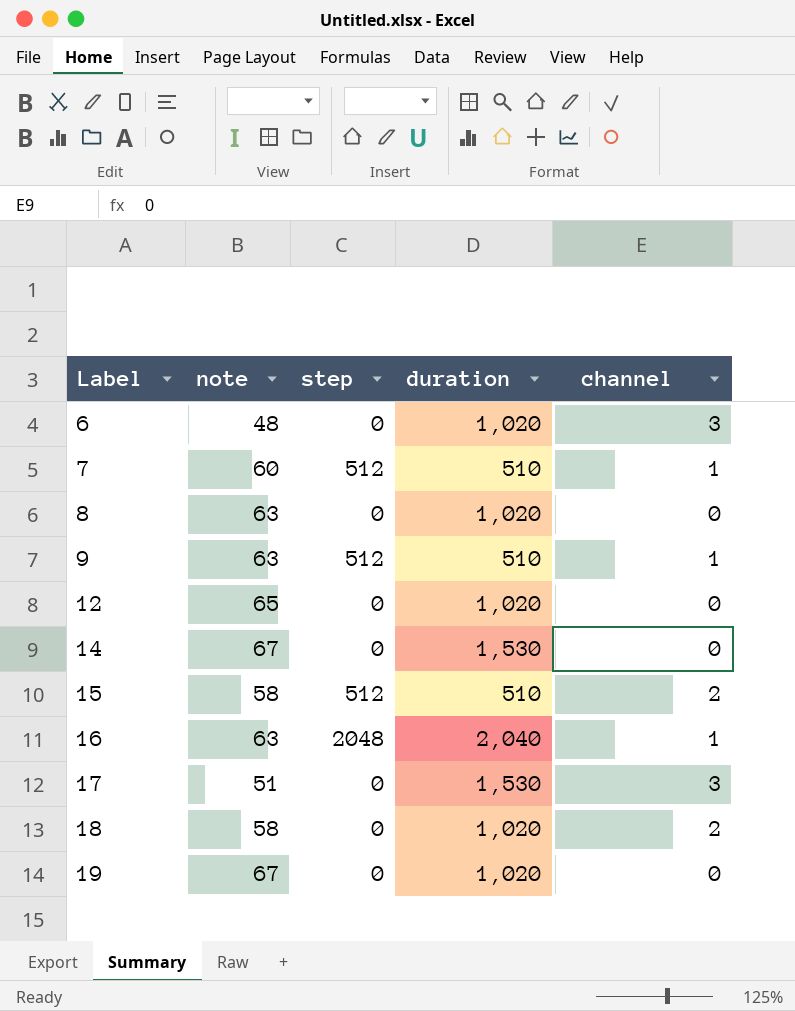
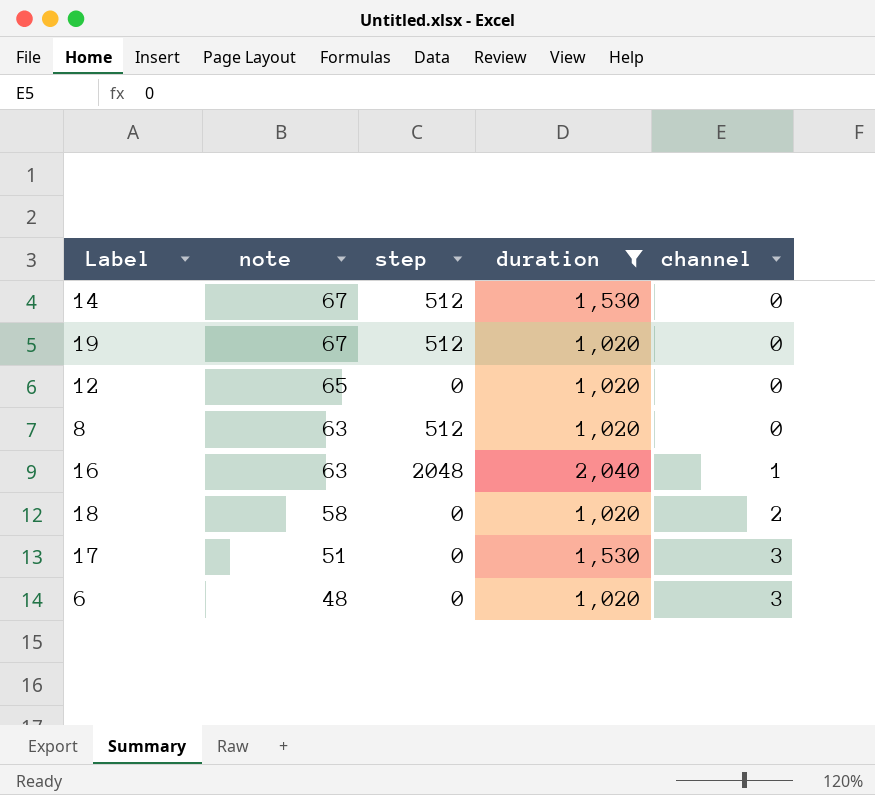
filter: none -> duration != 510
row order: Label ascending -> note descending
14 | step: 0 -> 512
19 | step: 0 -> 512
8 | step: 0 -> 512

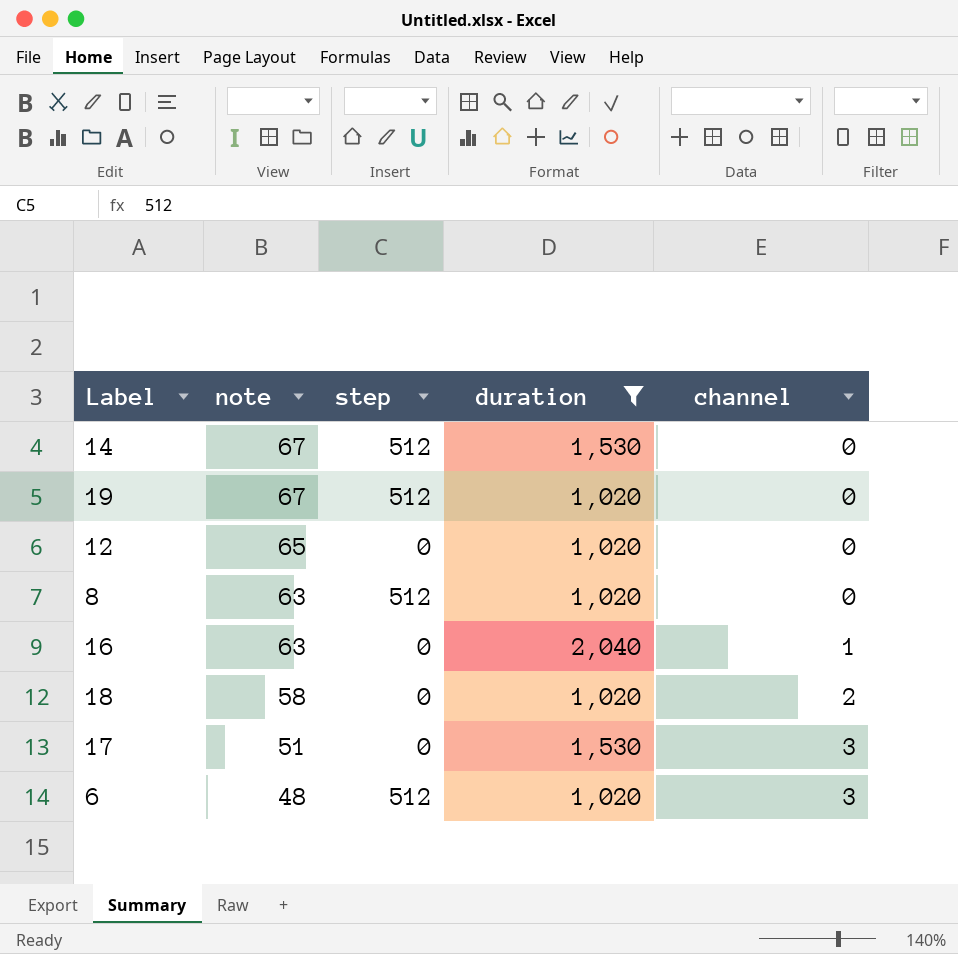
16 | step: 2048 -> 0
6 | step: 0 -> 512

